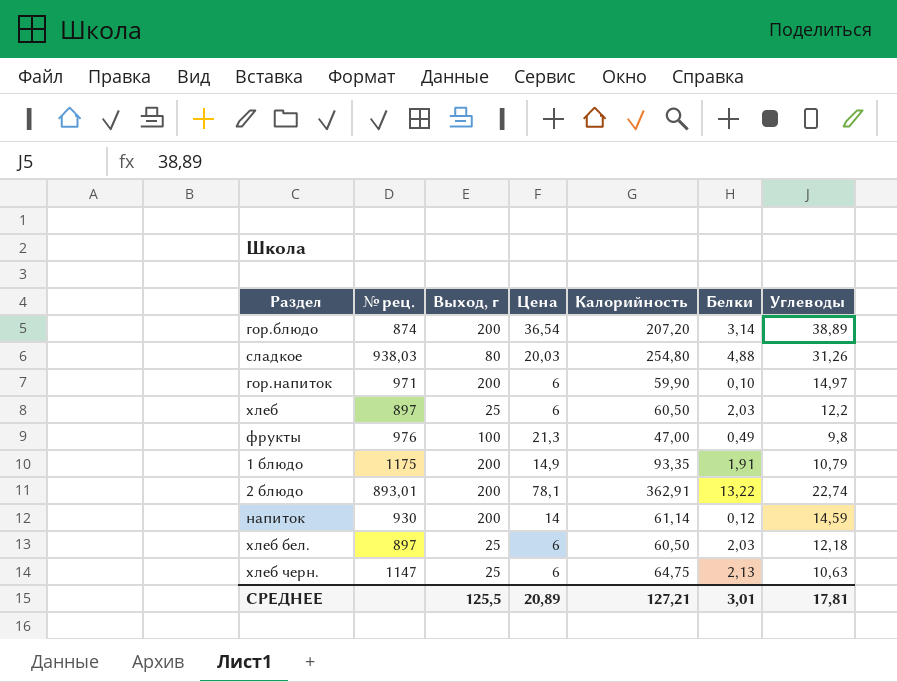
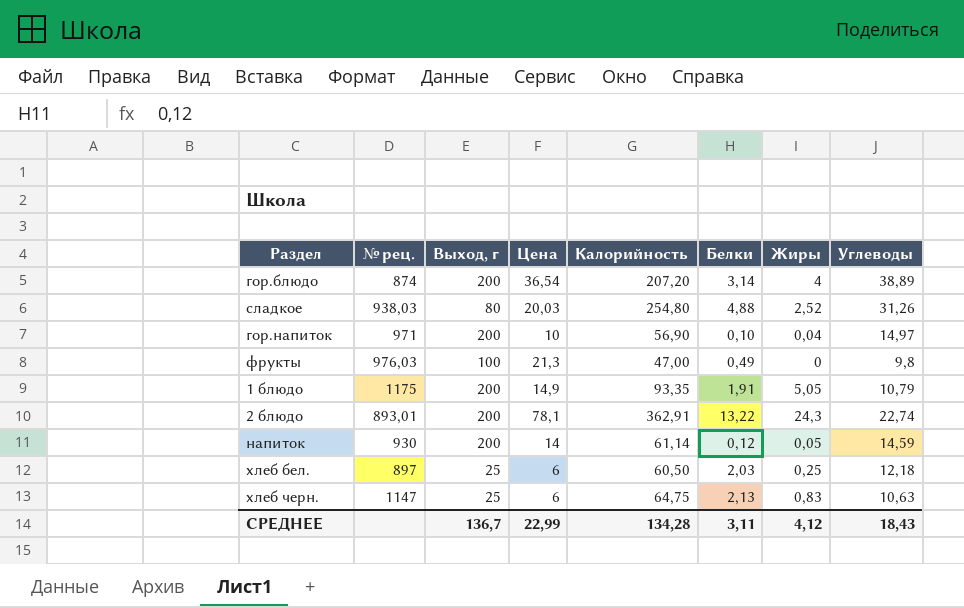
column Жиры | position: none -> 7
row хлеб: 897 | 25 | 6 | 60,50 | 2,03 | 12,2 -> none
гор.напиток | Цена: 6 -> 10
гор.напиток | Калорийность: 59,90 -> 56,90
фрукты | № рец.: 976 -> 976,03
СРЕДНЕЕ | Выход, г: 125,5 -> 136,7
СРЕДНЕЕ | Цена: 20,89 -> 22,99
СРЕДНЕЕ | Калорийность: 127,21 -> 134,28
СРЕДНЕЕ | Белки: 3,01 -> 3,11
СРЕДНЕЕ | Углеводы: 17,81 -> 18,43

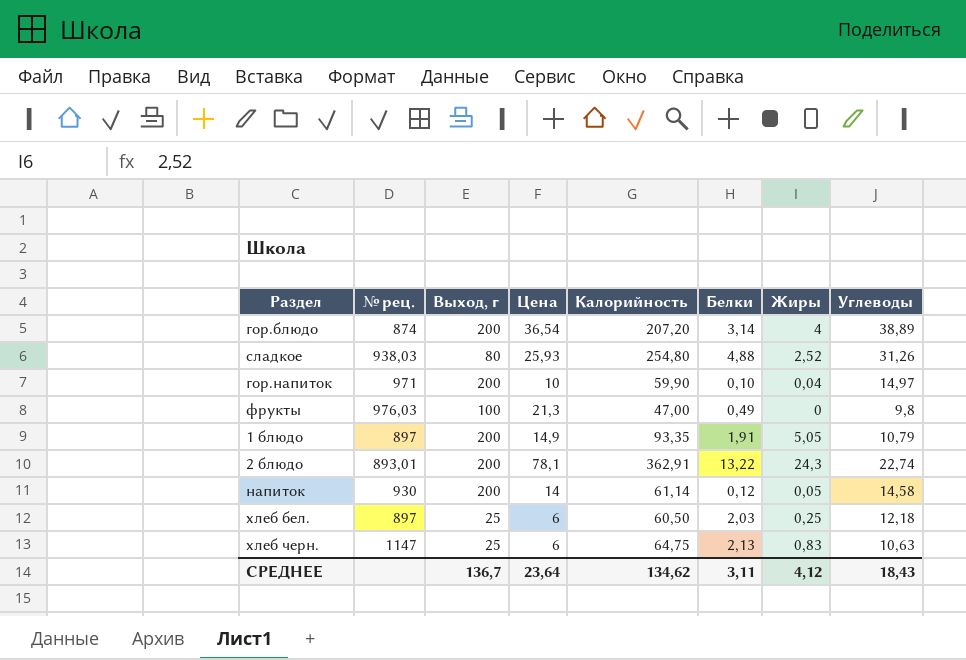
сладкое | Цена: 20,03 -> 25,93
гор.напиток | Калорийность: 56,90 -> 59,90
1 блюдо | № рец.: 1175 -> 897
напиток | Углеводы: 14,59 -> 14,58
СРЕДНЕЕ | Цена: 22,99 -> 23,64
СРЕДНЕЕ | Калорийность: 134,28 -> 134,62

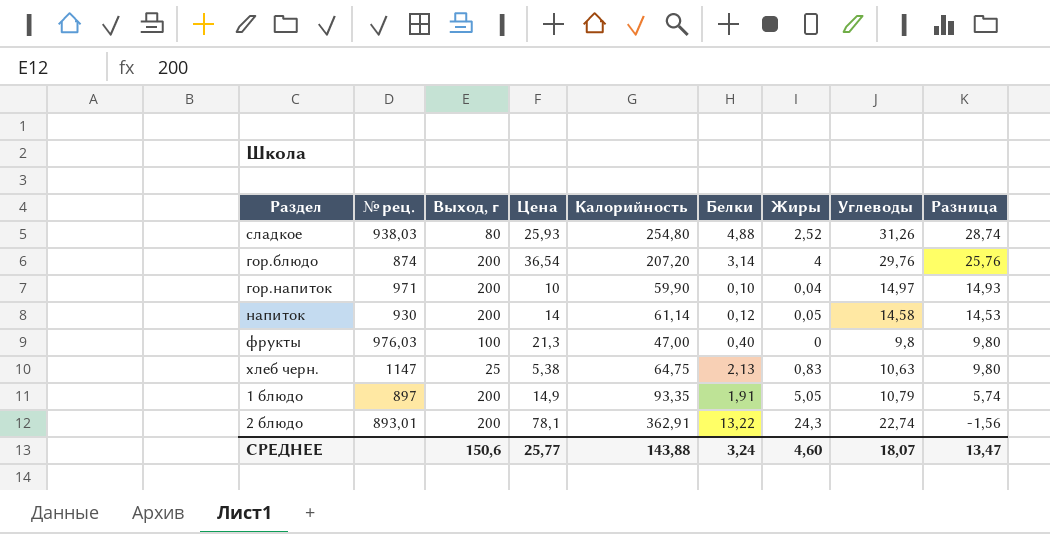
row order: none -> Разница descending
column Разница | formula: none -> [Углеводы] - [Жиры]
row хлеб бел.: 897 | 25 | 6 | 60,50 | 2,03 | 0,25 | 12,18 -> none
гор.блюдо | Углеводы: 38,89 -> 29,76
фрукты | Белки: 0,49 -> 0,40
хлеб черн. | Цена: 6 -> 5,38
СРЕДНЕЕ | Выход, г: 136,7 -> 150,6
СРЕДНЕЕ | Цена: 23,64 -> 25,77
СРЕДНЕЕ | Калорийность: 134,62 -> 143,88
СРЕДНЕЕ | Белки: 3,11 -> 3,24
СРЕДНЕЕ | Жиры: 4,12 -> 4,60
СРЕДНЕЕ | Углеводы: 18,43 -> 18,07

